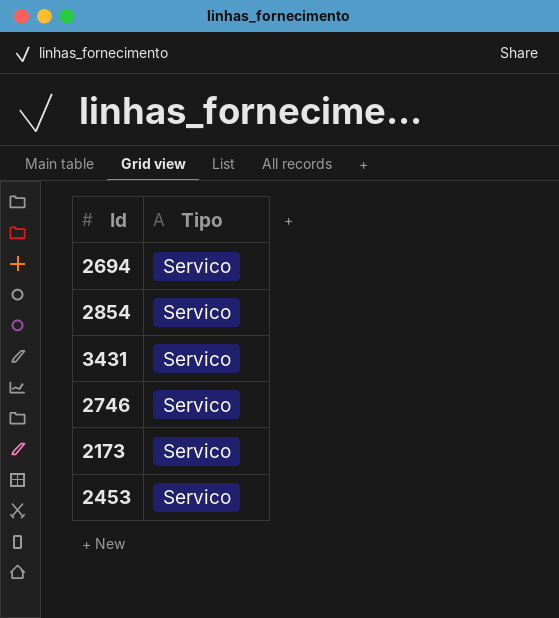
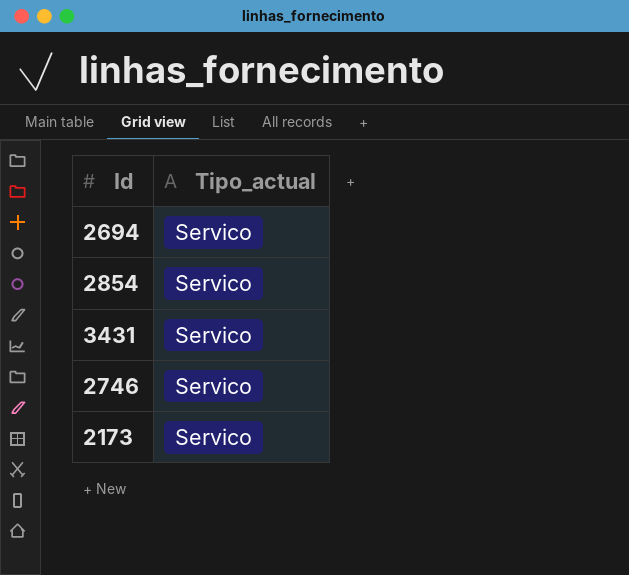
column name: Tipo -> Tipo_actual
row 2453: Servico -> none

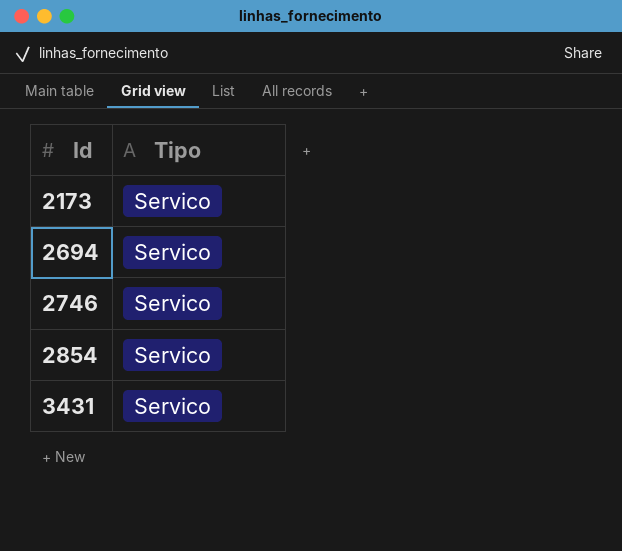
row order: none -> Id ascending
column name: Tipo_actual -> Tipo

